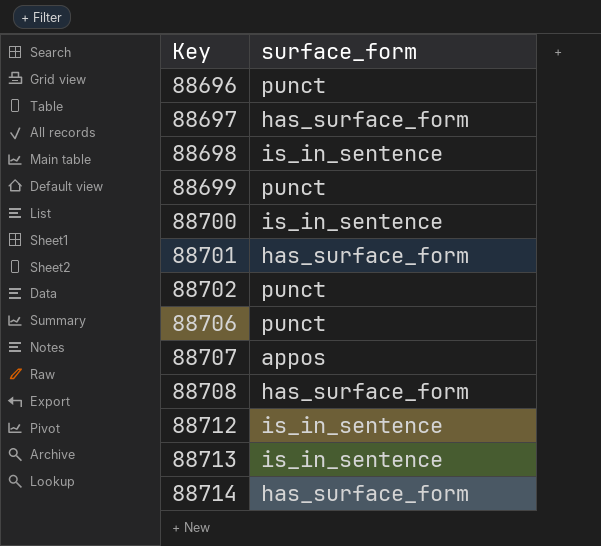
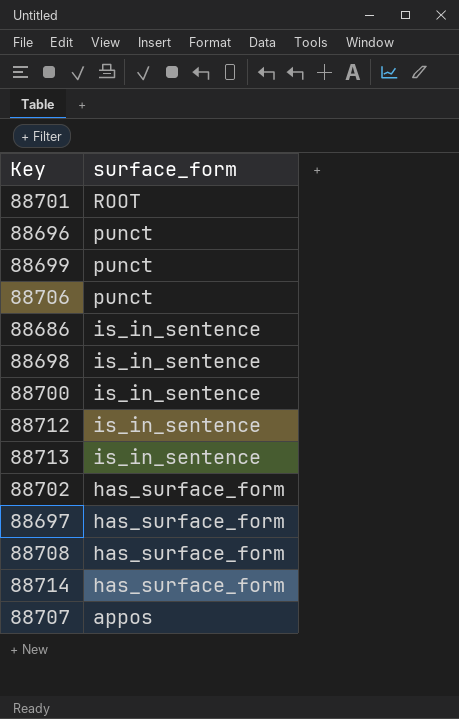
row order: Key ascending -> surface_form descending
88701 | surface_form: has_surface_form -> ROOT
row 88686: none -> is_in_sentence
88702 | surface_form: punct -> has_surface_form

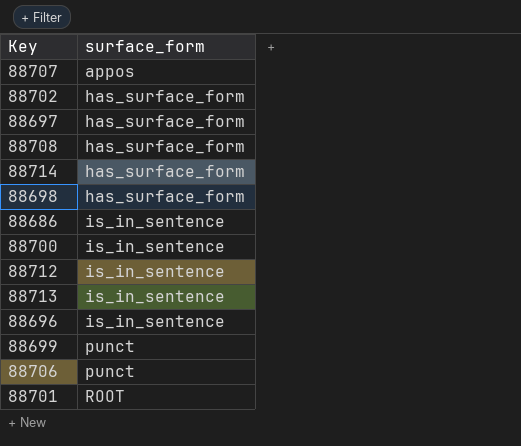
row order: surface_form descending -> surface_form ascending
88698 | surface_form: is_in_sentence -> has_surface_form
88696 | surface_form: punct -> is_in_sentence

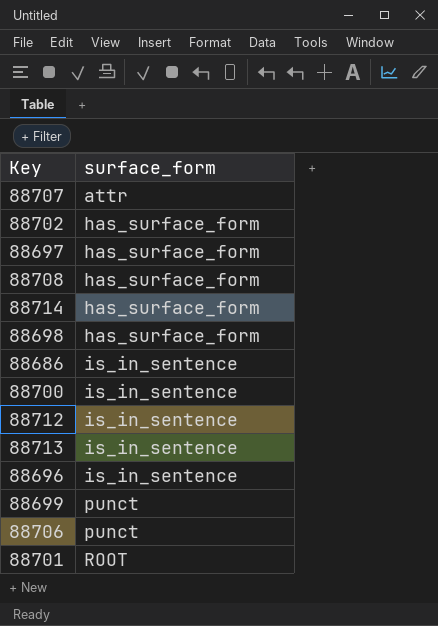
88707 | surface_form: appos -> attr

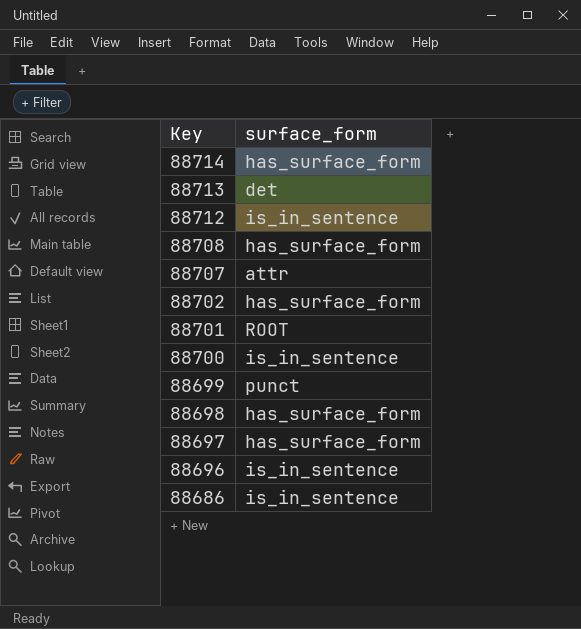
row order: surface_form ascending -> Key descending
row 88706: punct -> none
88713 | surface_form: is_in_sentence -> det

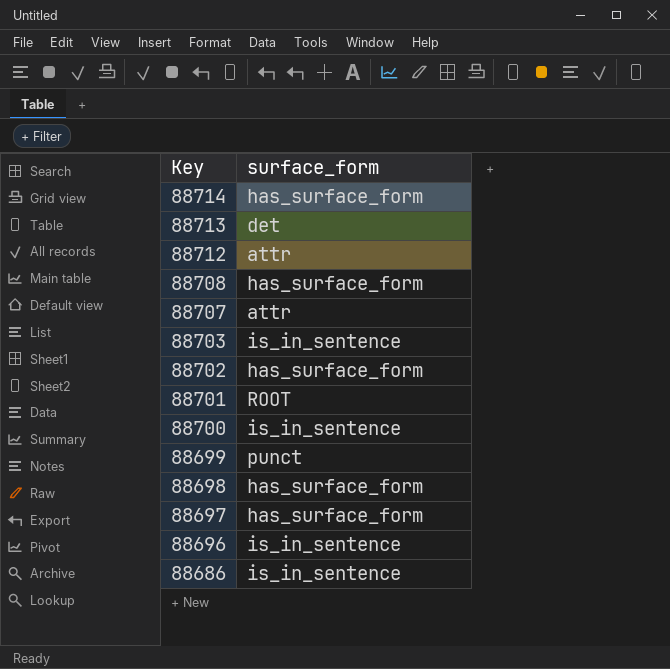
88712 | surface_form: is_in_sentence -> attr
row 88703: none -> is_in_sentence

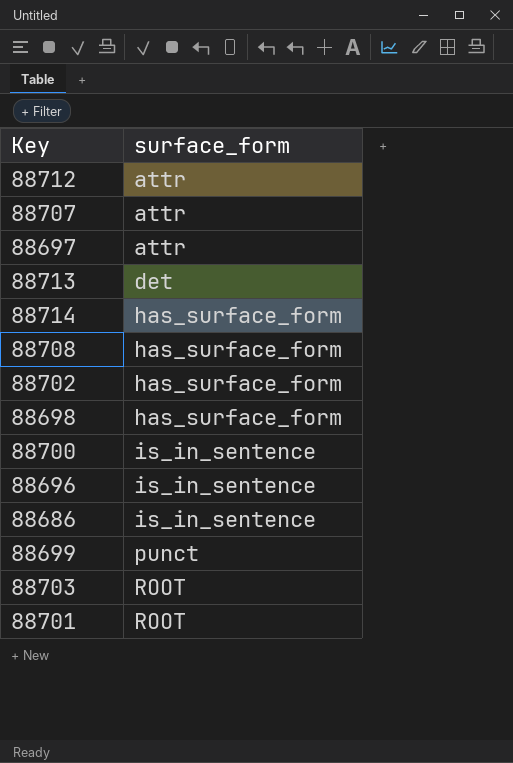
row order: Key descending -> surface_form ascending
88697 | surface_form: has_surface_form -> attr
88703 | surface_form: is_in_sentence -> ROOT

